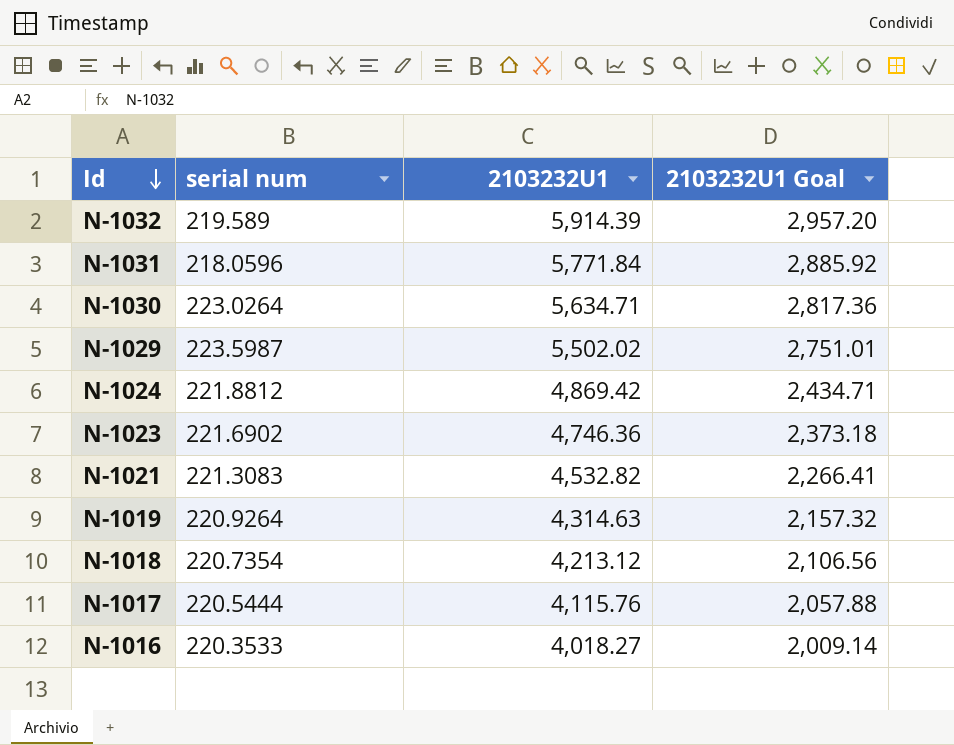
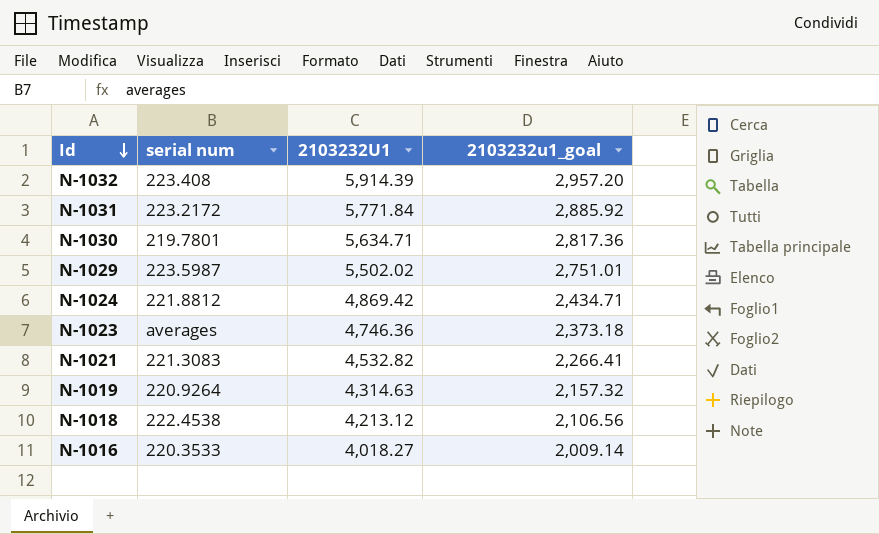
column name: 2103232U1 Goal -> 2103232u1_goal
row N-1017: 220.5444 | 4,115.76 | 2,057.88 -> none
N-1032 | serial num: 219.589 -> 223.408
N-1031 | serial num: 218.0596 -> 223.2172
N-1030 | serial num: 223.0264 -> 219.7801
N-1023 | serial num: 221.6902 -> averages
N-1018 | serial num: 220.7354 -> 222.4538

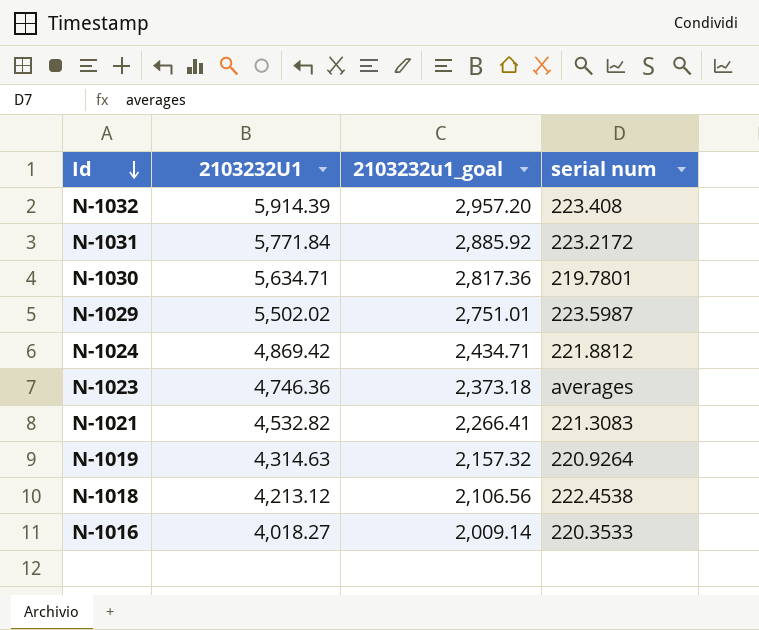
column serial num | position: 2 -> 4

